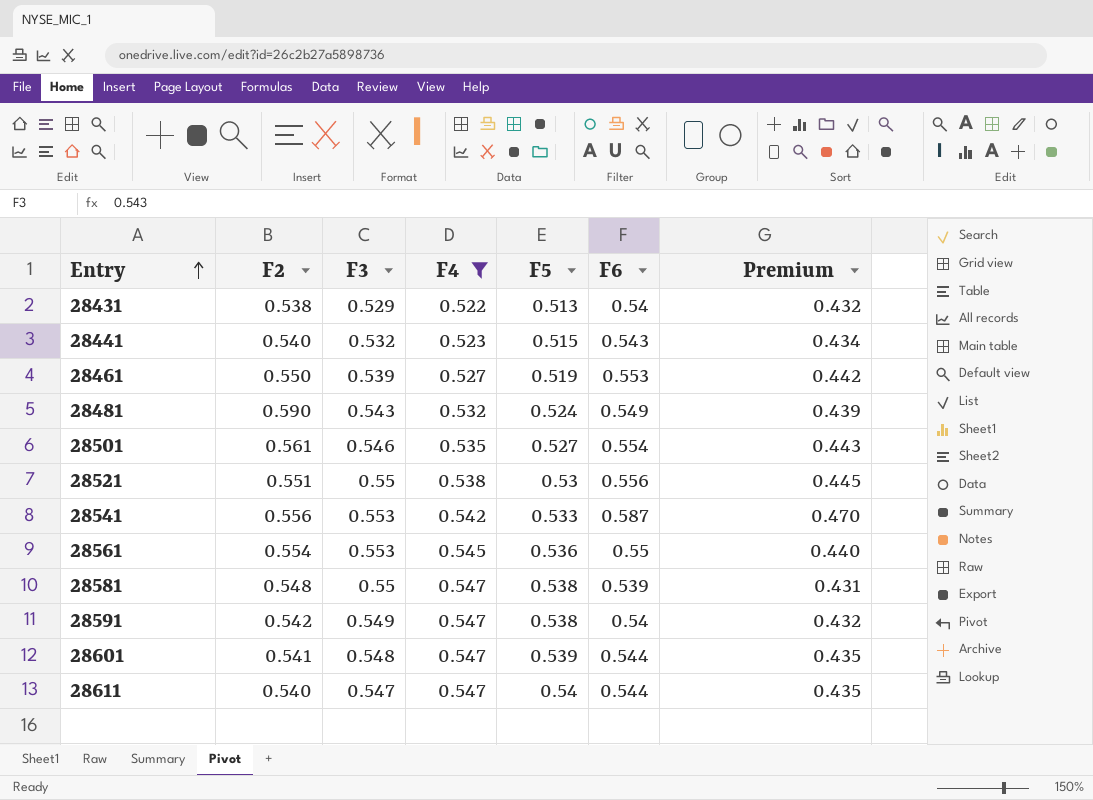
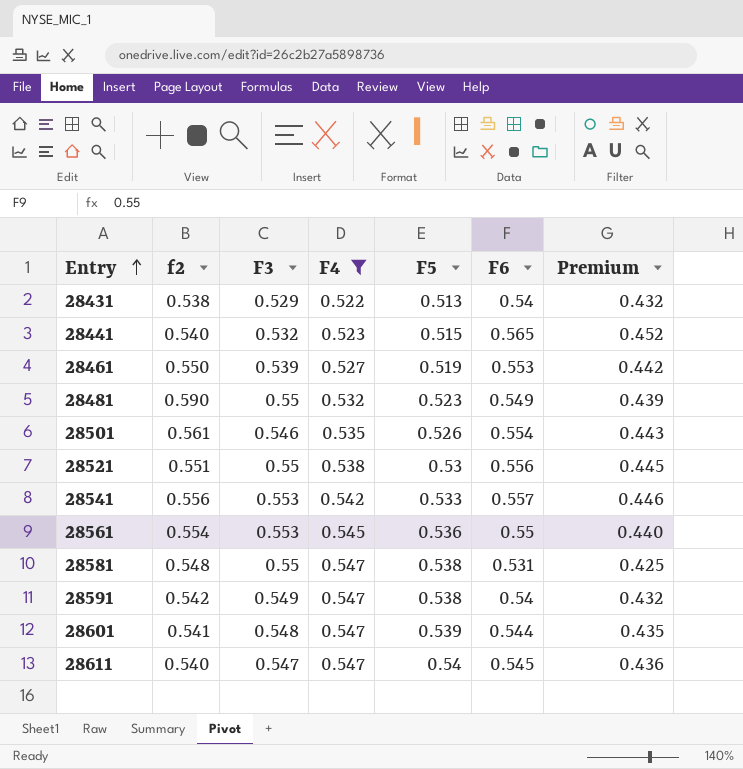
column name: F2 -> f2
28441 | F6: 0.543 -> 0.565
28441 | Premium: 0.434 -> 0.452
28481 | F3: 0.543 -> 0.55
28481 | F5: 0.524 -> 0.523
28501 | F5: 0.527 -> 0.526
28541 | F6: 0.587 -> 0.557
28541 | Premium: 0.470 -> 0.446
28581 | F6: 0.539 -> 0.531
28581 | Premium: 0.431 -> 0.425
28611 | F6: 0.544 -> 0.545
28611 | Premium: 0.435 -> 0.436

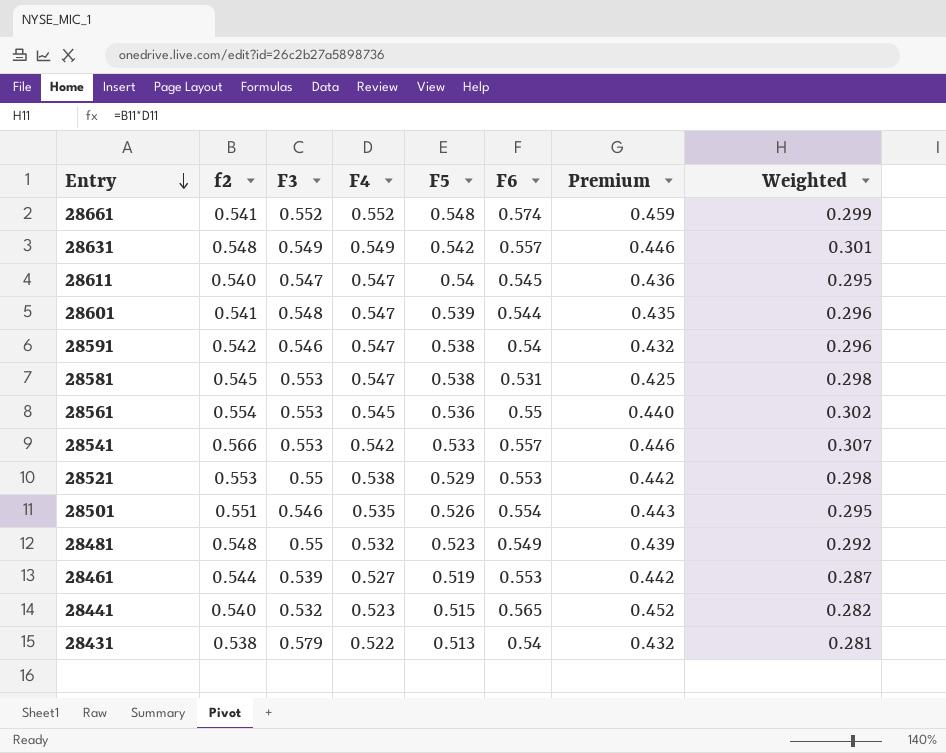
filter: F4 <= 0.547 -> none
row order: Entry ascending -> Entry descending
column Weighted | formula: none -> [f2] * [F4]
28591 | F3: 0.549 -> 0.546
28581 | f2: 0.548 -> 0.545
28581 | F3: 0.55 -> 0.553
28541 | f2: 0.556 -> 0.566
28521 | f2: 0.551 -> 0.553
28521 | F5: 0.53 -> 0.529
28521 | F6: 0.556 -> 0.553
28521 | Premium: 0.445 -> 0.442
28501 | f2: 0.561 -> 0.551
28481 | f2: 0.590 -> 0.548
28461 | f2: 0.550 -> 0.544
28431 | F3: 0.529 -> 0.579

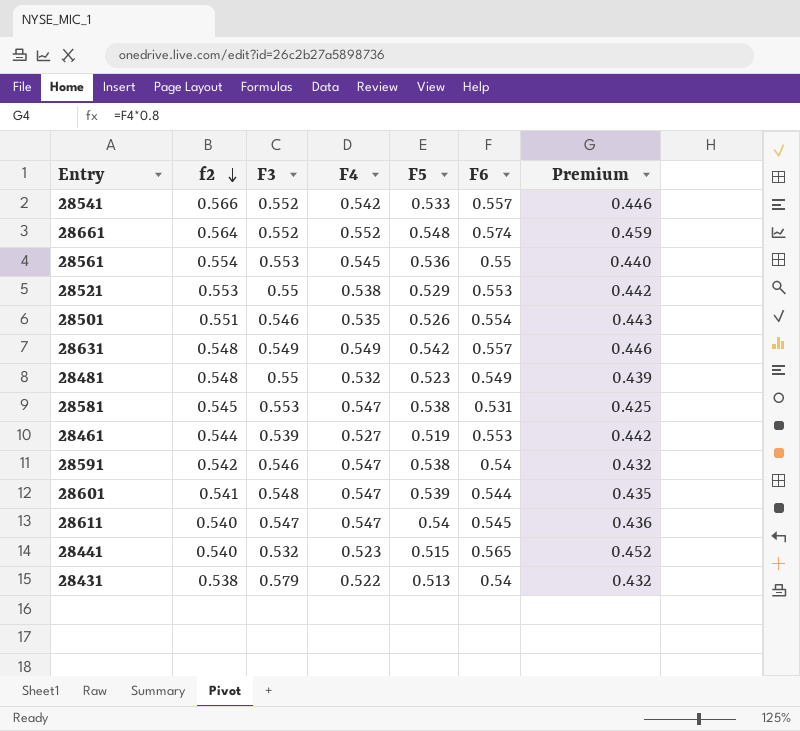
row order: Entry descending -> f2 descending
column Weighted | formula: [f2] * [F4] -> none
28541 | F3: 0.553 -> 0.552
28661 | f2: 0.541 -> 0.564

